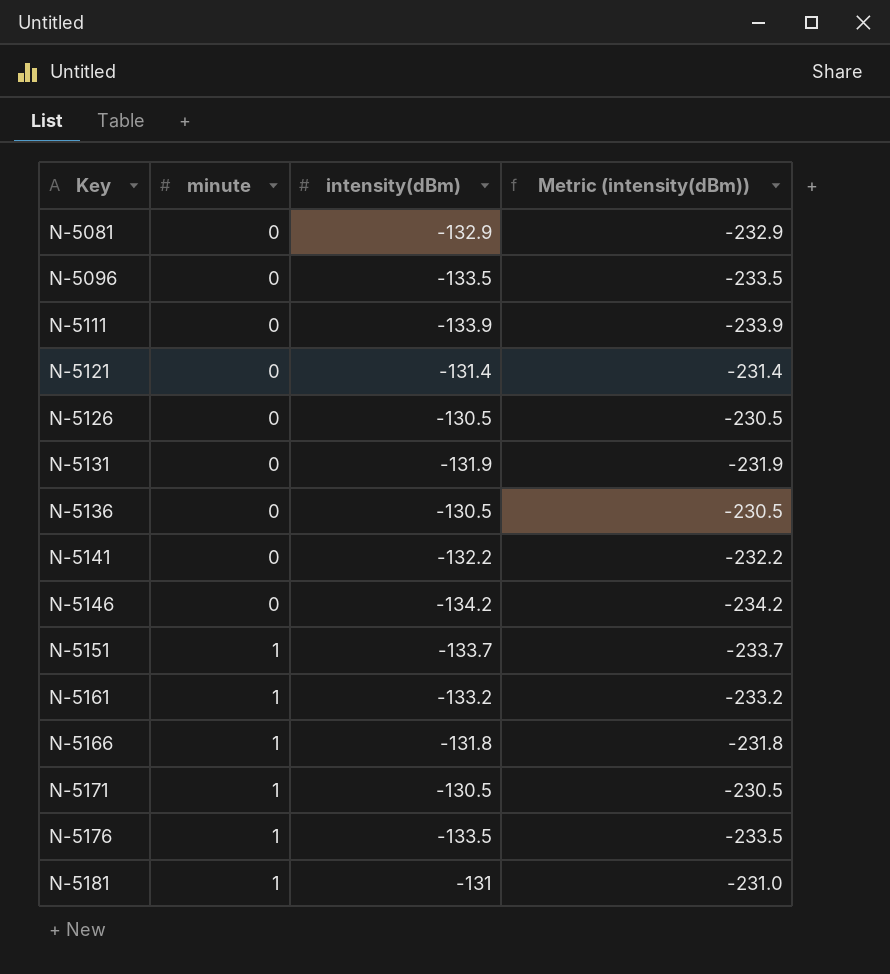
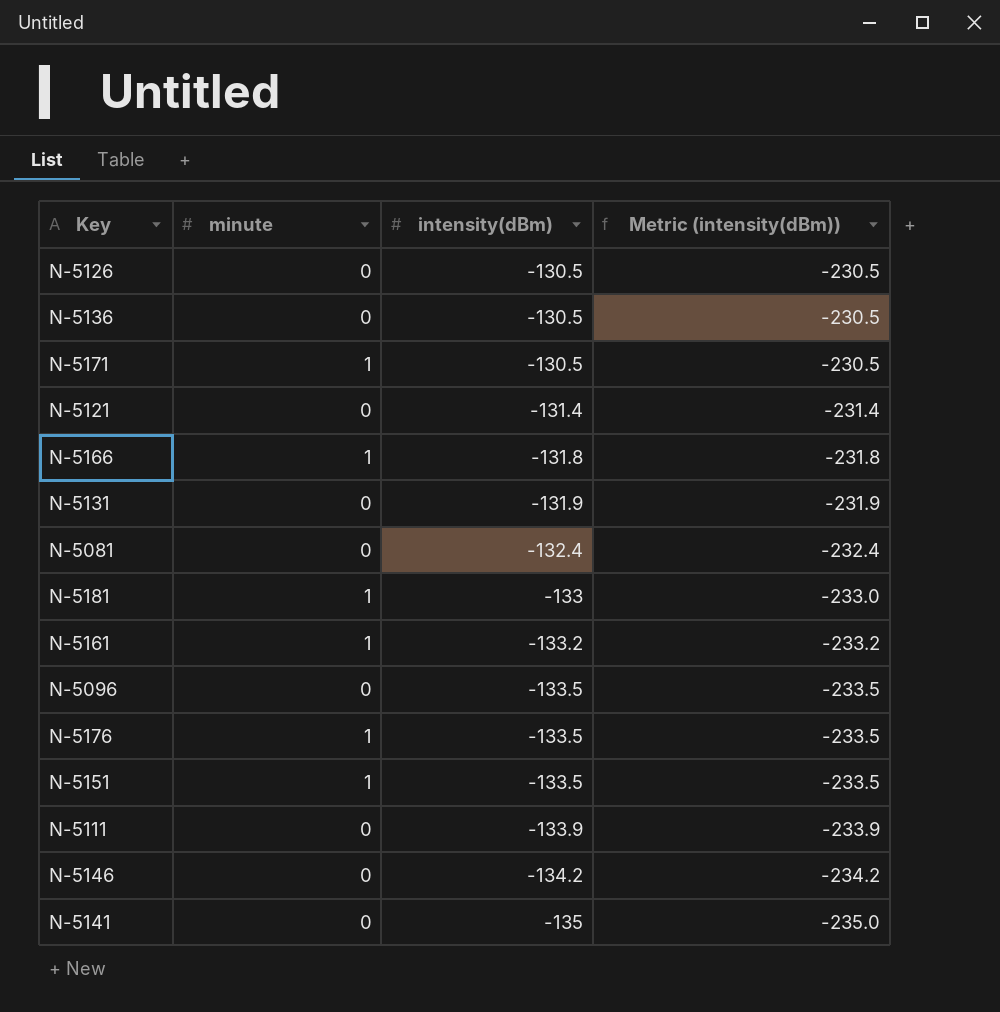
row order: Key ascending -> intensity(dBm) descending
N-5081 | intensity(dBm): -132.9 -> -132.4
N-5081 | Metric (intensity(dBm)): -232.9 -> -232.4
N-5181 | intensity(dBm): -131 -> -133
N-5181 | Metric (intensity(dBm)): -231.0 -> -233.0
N-5151 | intensity(dBm): -133.7 -> -133.5
N-5151 | Metric (intensity(dBm)): -233.7 -> -233.5
N-5141 | intensity(dBm): -132.2 -> -135
N-5141 | Metric (intensity(dBm)): -232.2 -> -235.0

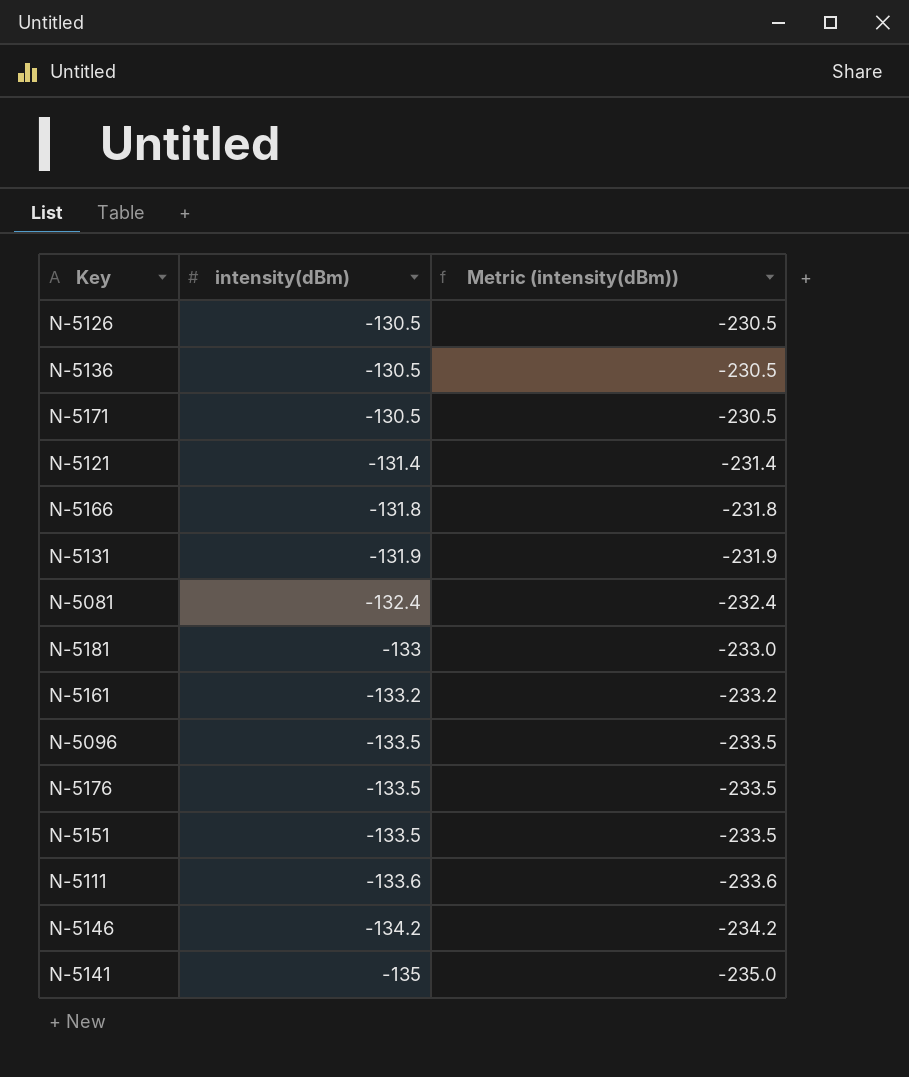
column minute | position: 2 -> none
N-5111 | intensity(dBm): -133.9 -> -133.6
N-5111 | Metric (intensity(dBm)): -233.9 -> -233.6

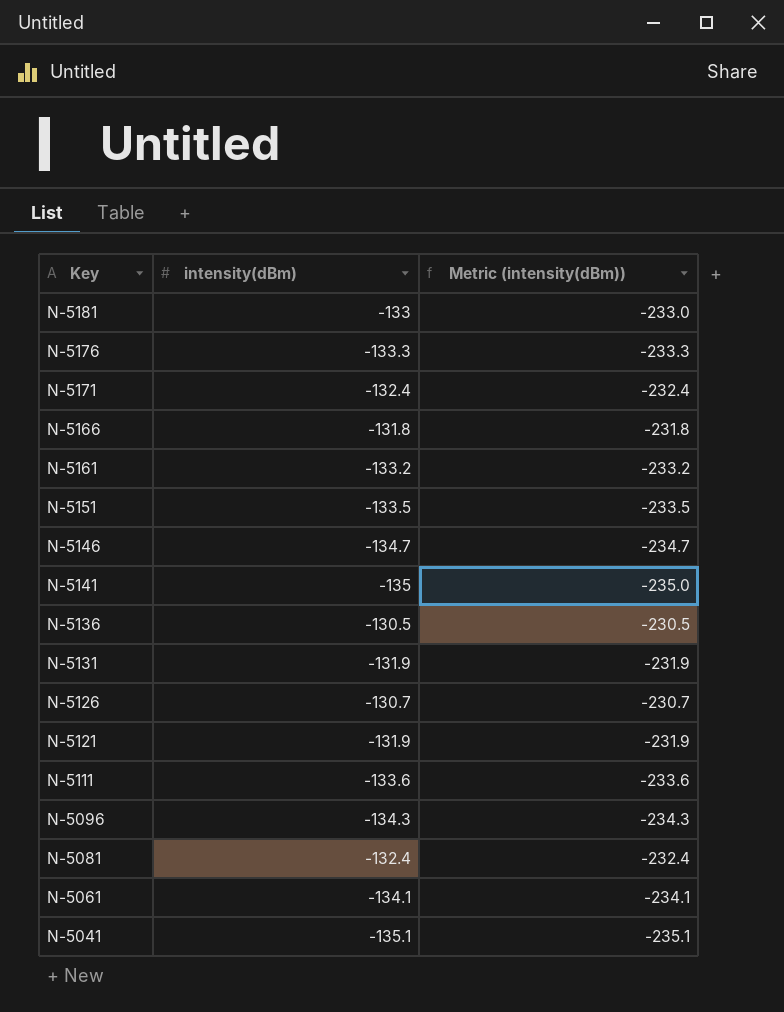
row order: intensity(dBm) descending -> Key descending
N-5176 | intensity(dBm): -133.5 -> -133.3
N-5176 | Metric (intensity(dBm)): -233.5 -> -233.3
N-5171 | intensity(dBm): -130.5 -> -132.4
N-5171 | Metric (intensity(dBm)): -230.5 -> -232.4
N-5146 | intensity(dBm): -134.2 -> -134.7
N-5146 | Metric (intensity(dBm)): -234.2 -> -234.7
N-5126 | intensity(dBm): -130.5 -> -130.7
N-5126 | Metric (intensity(dBm)): -230.5 -> -230.7
N-5121 | intensity(dBm): -131.4 -> -131.9
N-5121 | Metric (intensity(dBm)): -231.4 -> -231.9
N-5096 | intensity(dBm): -133.5 -> -134.3
N-5096 | Metric (intensity(dBm)): -233.5 -> -234.3
row N-5061: none -> -134.1 | -234.1
row N-5041: none -> -135.1 | -235.1

